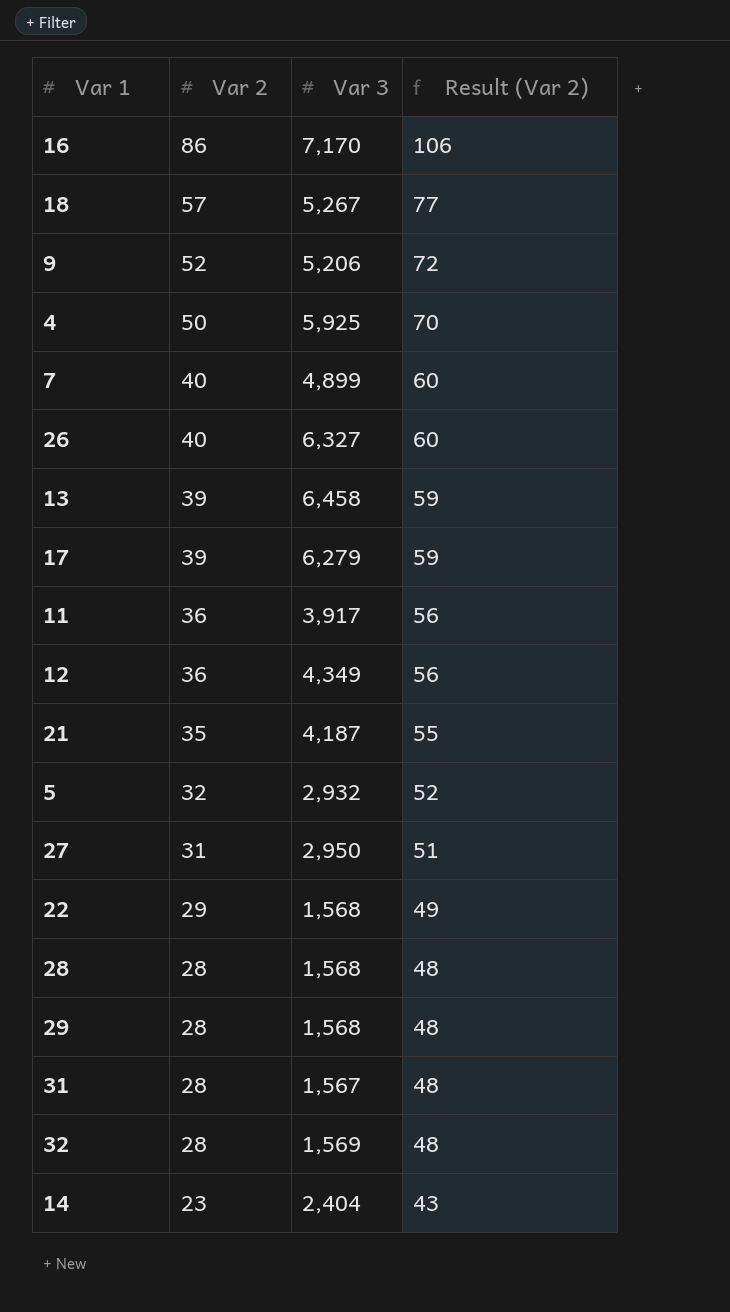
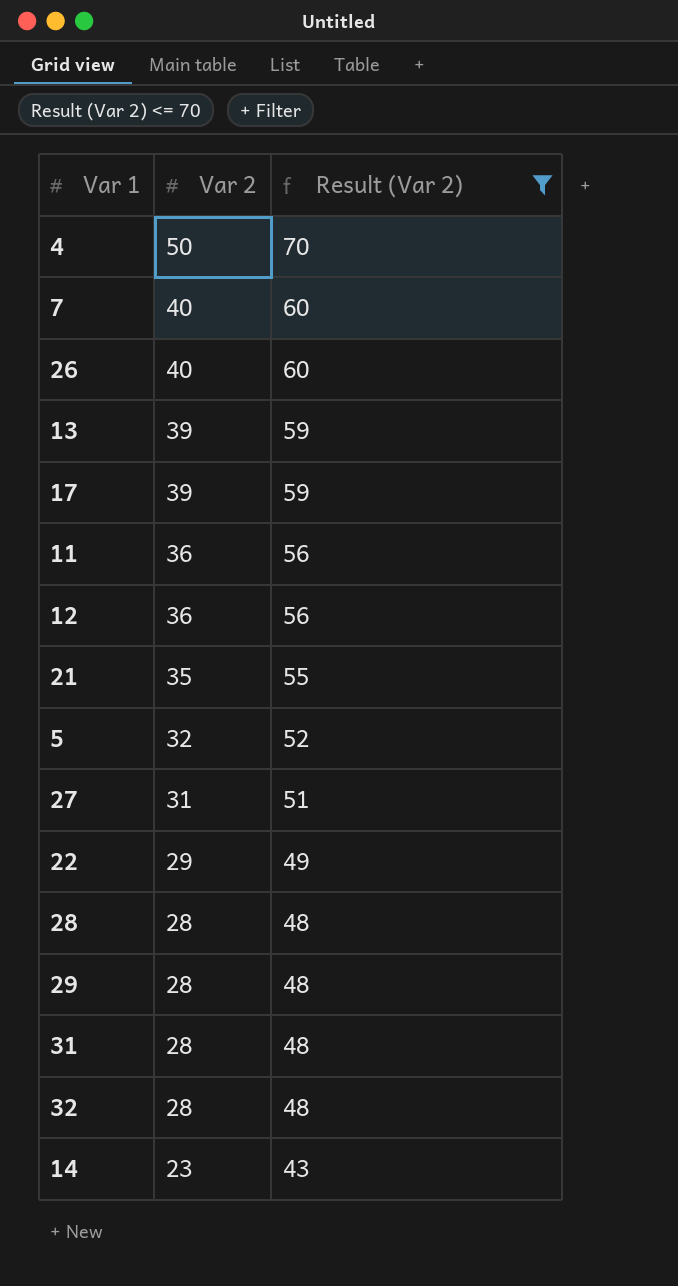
filter: none -> Result (Var 2) <= 70
column Var 3 | position: 3 -> none

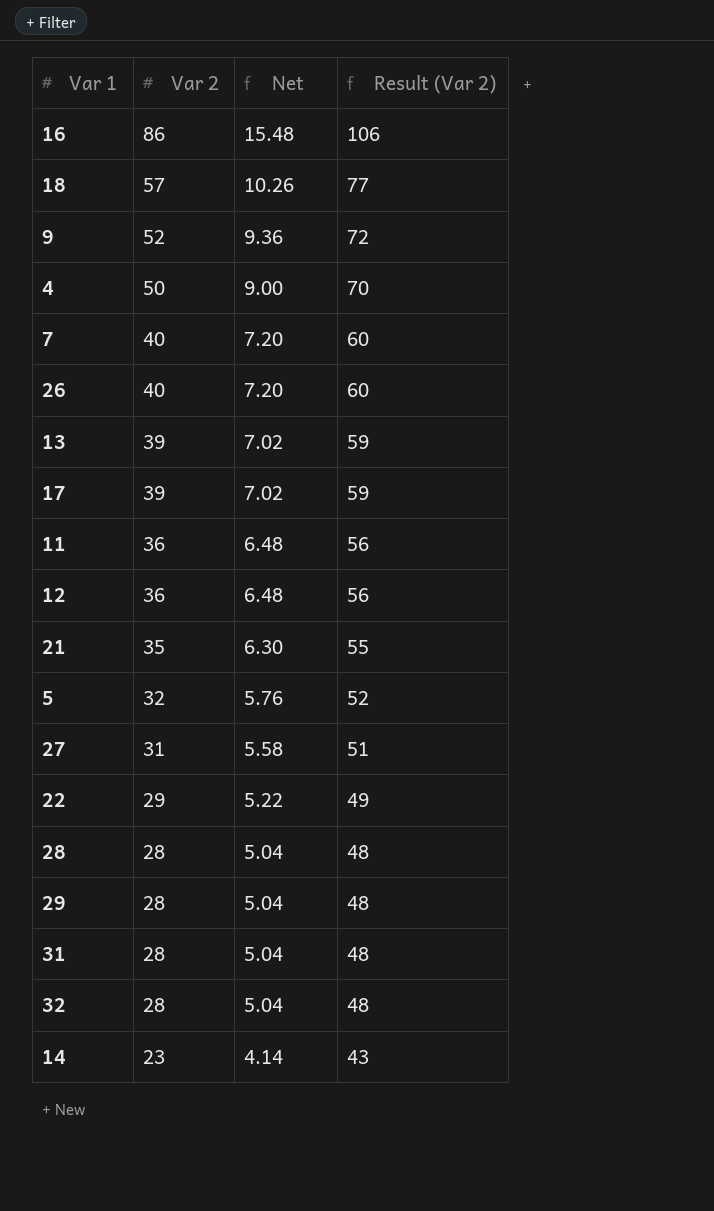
filter: Result (Var 2) <= 70 -> none
column Net | formula: none -> [Var 2] * 0.18

